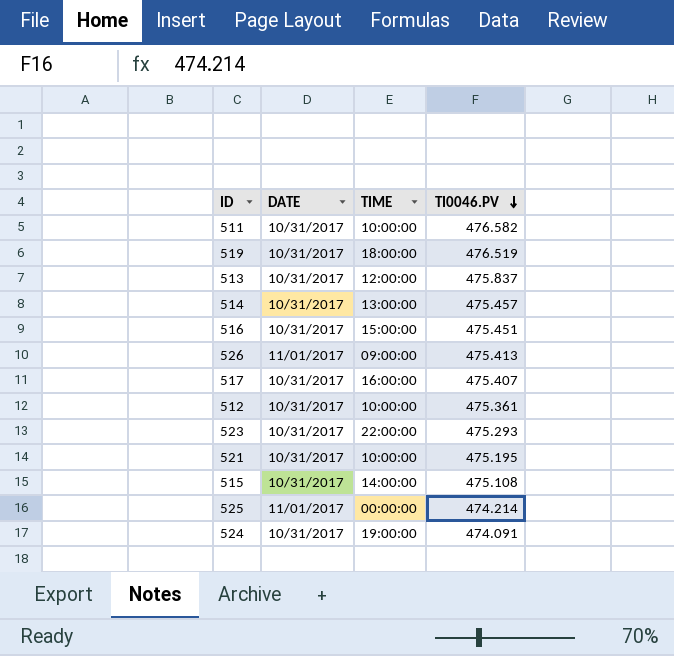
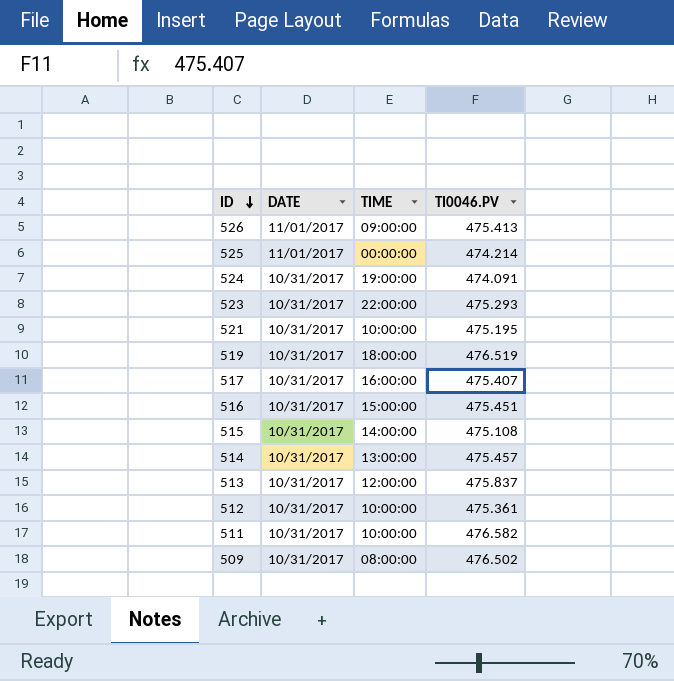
row order: TI0046.PV descending -> ID descending
row 509: none -> 10/31/2017 | 08:00:00 | 476.502

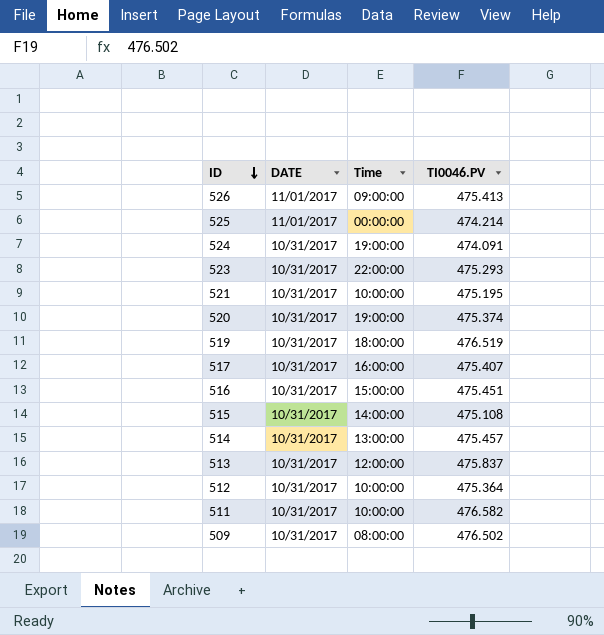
column name: TIME -> Time
row 520: none -> 10/31/2017 | 19:00:00 | 475.374
512 | TI0046.PV: 475.361 -> 475.364

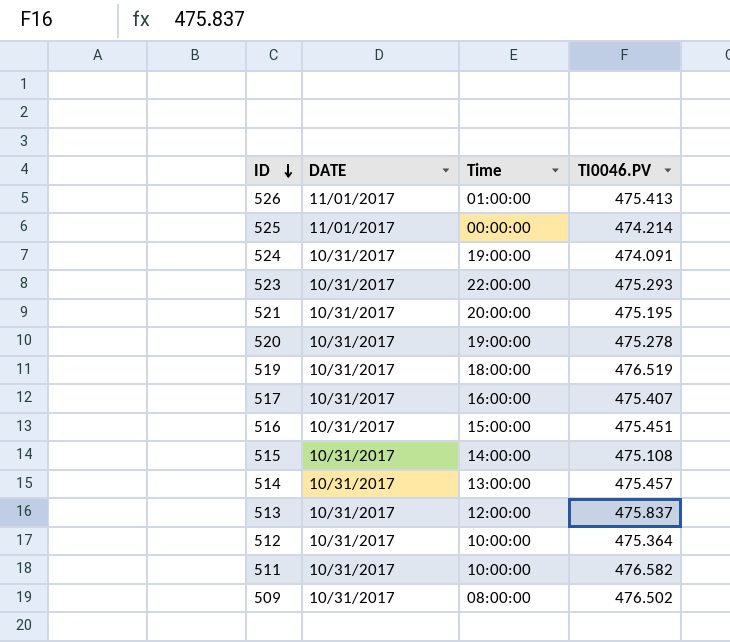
526 | Time: 09:00:00 -> 01:00:00
521 | Time: 10:00:00 -> 20:00:00
520 | TI0046.PV: 475.374 -> 475.278

